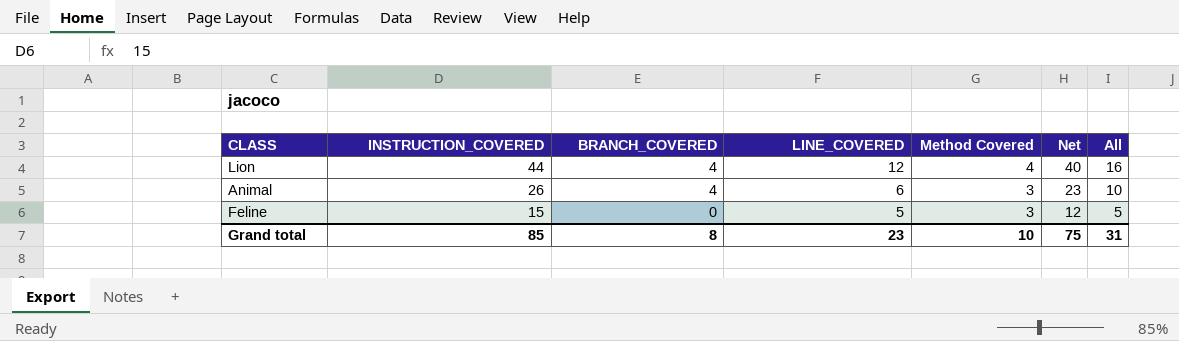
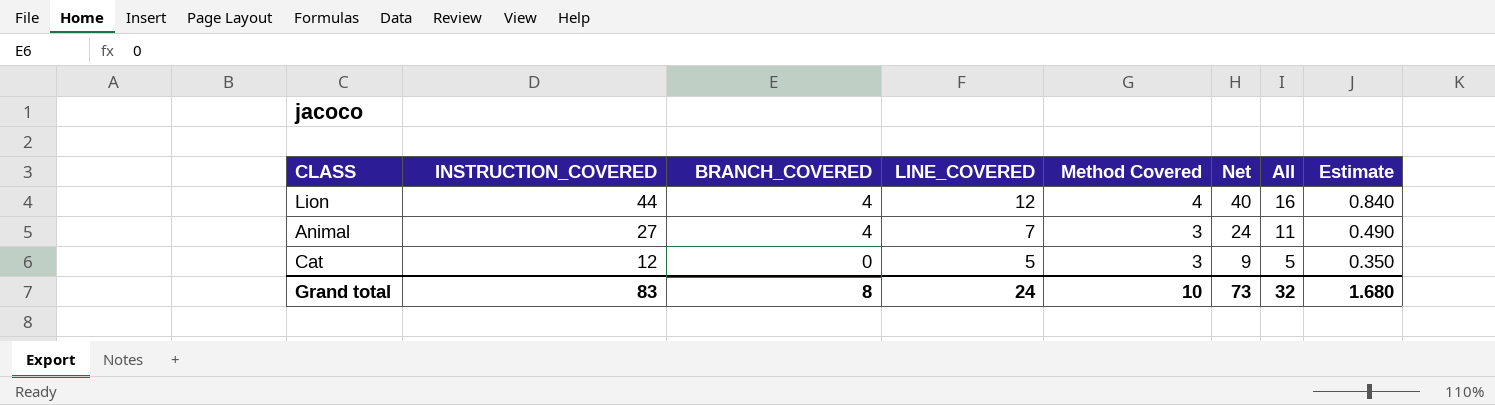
column Estimate | formula: none -> [LINE_COVERED] * 0.07
row Feline: 15 | 0 | 5 | 3 | 12 | 5 -> none
Animal | INSTRUCTION_COVERED: 26 -> 27
Animal | LINE_COVERED: 6 -> 7
Animal | Net: 23 -> 24
Animal | All: 10 -> 11
row Cat: none -> 12 | 0 | 5 | 3 | 9 | 5 | 0.350
Grand total | INSTRUCTION_COVERED: 85 -> 83
Grand total | LINE_COVERED: 23 -> 24
Grand total | Net: 75 -> 73
Grand total | All: 31 -> 32

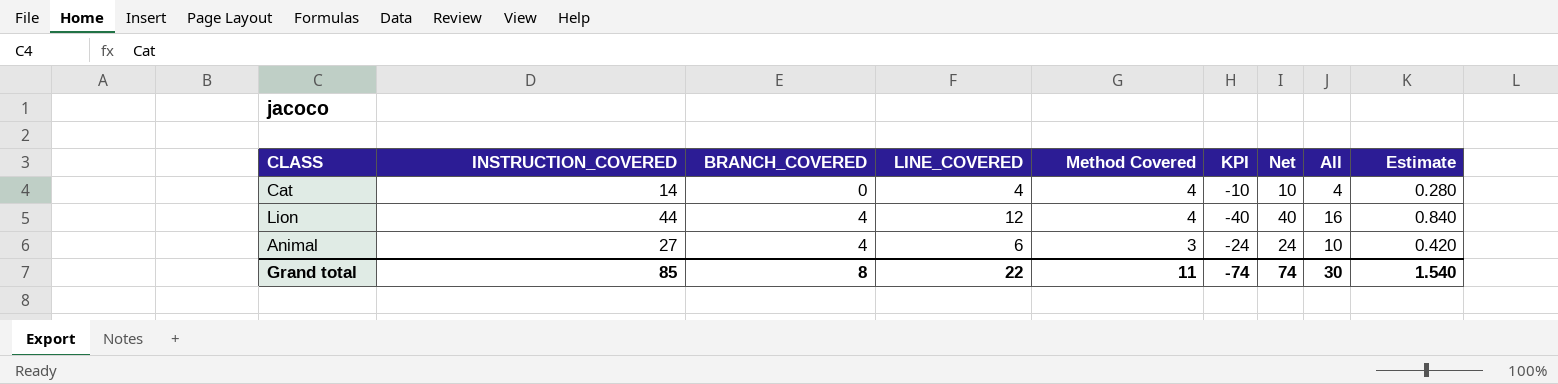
row order: INSTRUCTION_COVERED descending -> BRANCH_COVERED ascending
column KPI | formula: none -> [Method Covered] - [INSTRUCTION_COVERED]
Cat | INSTRUCTION_COVERED: 12 -> 14
Cat | LINE_COVERED: 5 -> 4
Cat | Method Covered: 3 -> 4
Cat | Net: 9 -> 10
Cat | All: 5 -> 4
Cat | Estimate: 0.350 -> 0.280
Animal | LINE_COVERED: 7 -> 6
Animal | All: 11 -> 10
Animal | Estimate: 0.490 -> 0.420
Grand total | INSTRUCTION_COVERED: 83 -> 85
Grand total | LINE_COVERED: 24 -> 22
Grand total | Method Covered: 10 -> 11
Grand total | Net: 73 -> 74
Grand total | All: 32 -> 30
Grand total | Estimate: 1.680 -> 1.540

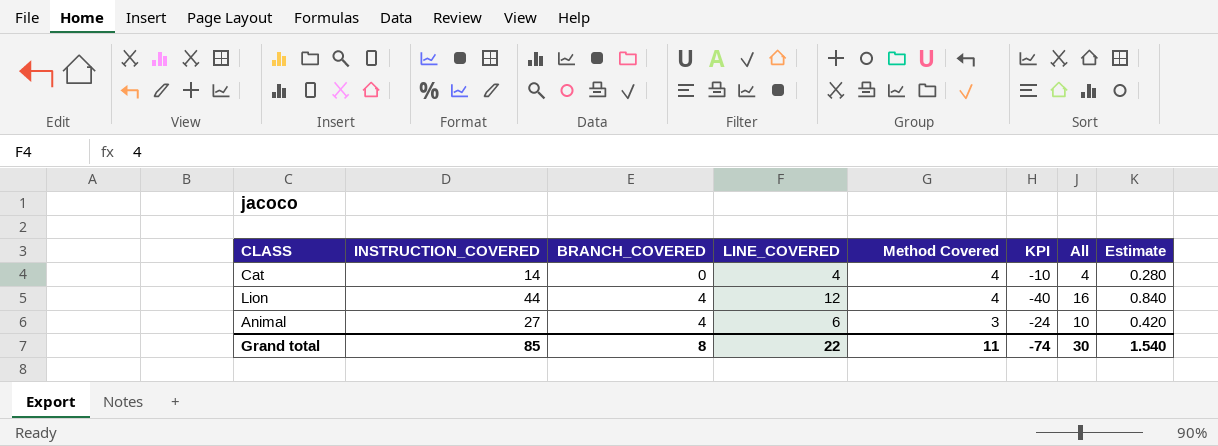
column Net | formula: [INSTRUCTION_COVERED] - [Method Covered] -> none

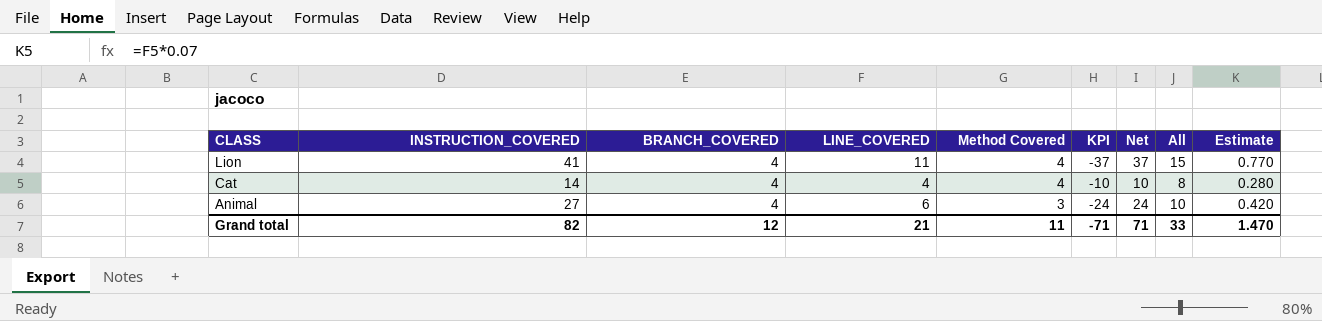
row order: BRANCH_COVERED ascending -> CLASS descending
column Net | formula: none -> [INSTRUCTION_COVERED] - [Method Covered]
Lion | INSTRUCTION_COVERED: 44 -> 41
Lion | LINE_COVERED: 12 -> 11
Lion | KPI: -40 -> -37
Lion | All: 16 -> 15
Lion | Estimate: 0.840 -> 0.770
Cat | BRANCH_COVERED: 0 -> 4
Cat | All: 4 -> 8
Grand total | INSTRUCTION_COVERED: 85 -> 82
Grand total | BRANCH_COVERED: 8 -> 12
Grand total | LINE_COVERED: 22 -> 21
Grand total | KPI: -74 -> -71
Grand total | All: 30 -> 33
Grand total | Estimate: 1.540 -> 1.470

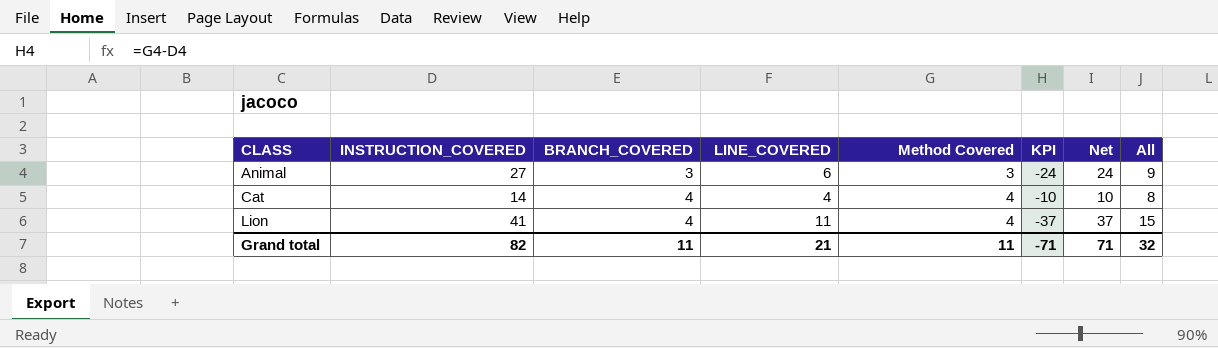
row order: CLASS descending -> CLASS ascending
column Estimate | formula: [LINE_COVERED] * 0.07 -> none
Animal | BRANCH_COVERED: 4 -> 3
Animal | All: 10 -> 9
Grand total | BRANCH_COVERED: 12 -> 11
Grand total | All: 33 -> 32

